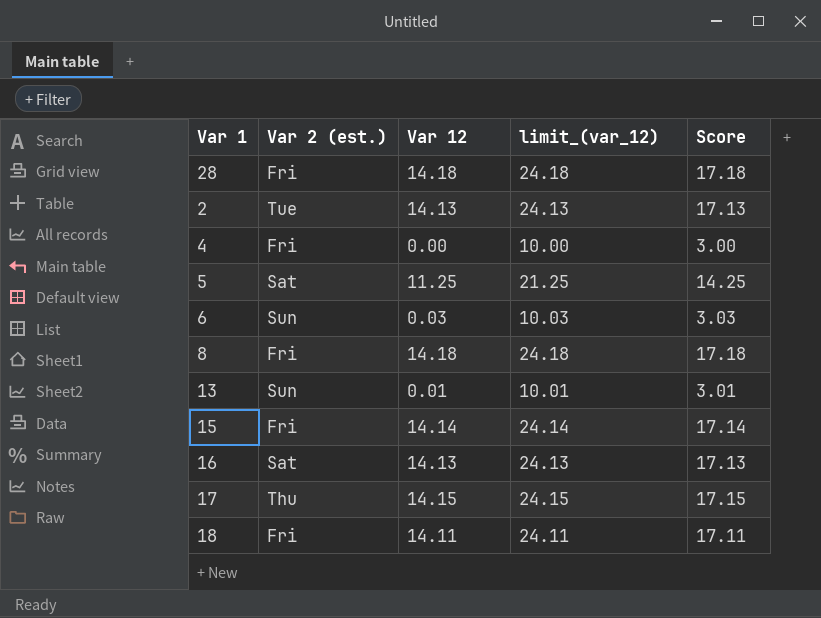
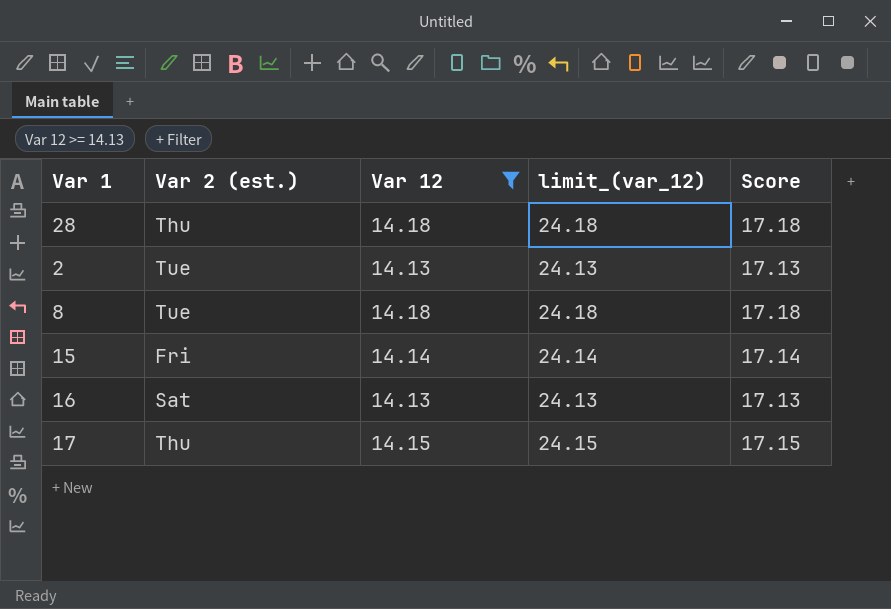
filter: none -> Var 12 >= 14.13
28 | Var 2 (est.): Fri -> Thu
8 | Var 2 (est.): Fri -> Tue

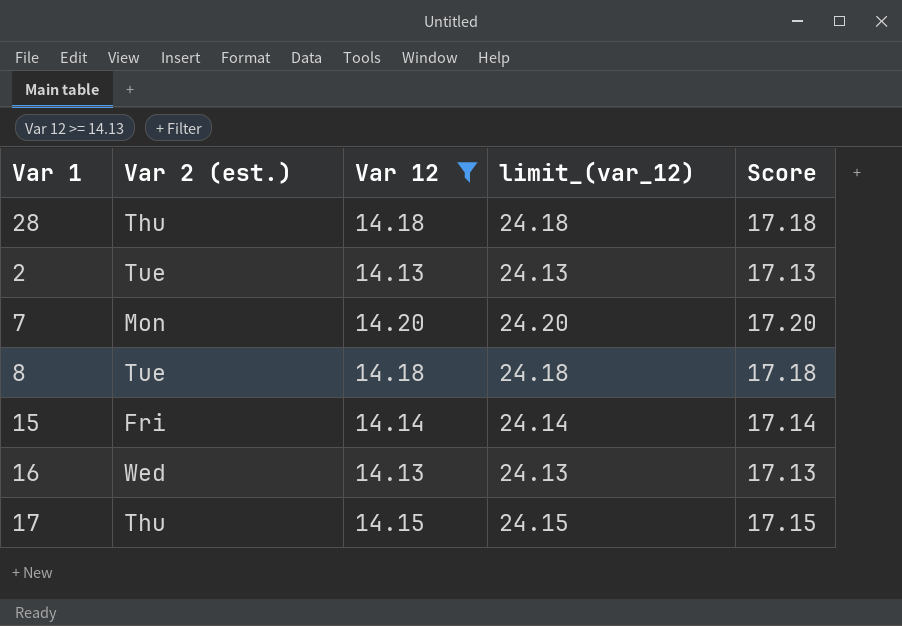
row 7: none -> Mon | 14.20 | 24.20 | 17.20
16 | Var 2 (est.): Sat -> Wed

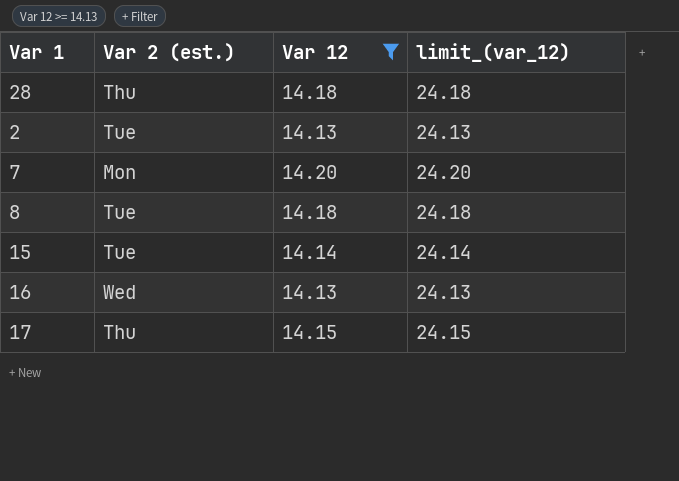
column Score | formula: [Var 12] + 3 -> none
15 | Var 2 (est.): Fri -> Tue

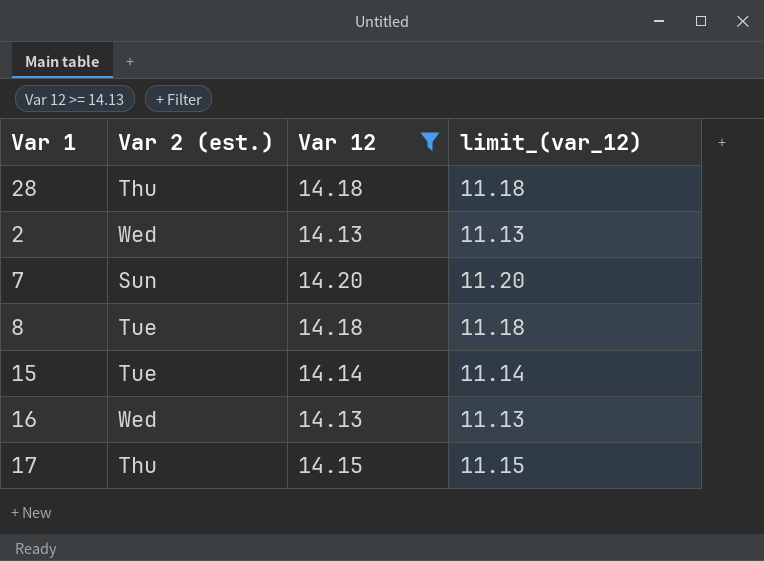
column limit_(var_12) | formula: [Var 12] + 10 -> [Var 12] - 3
2 | Var 2 (est.): Tue -> Wed
7 | Var 2 (est.): Mon -> Sun

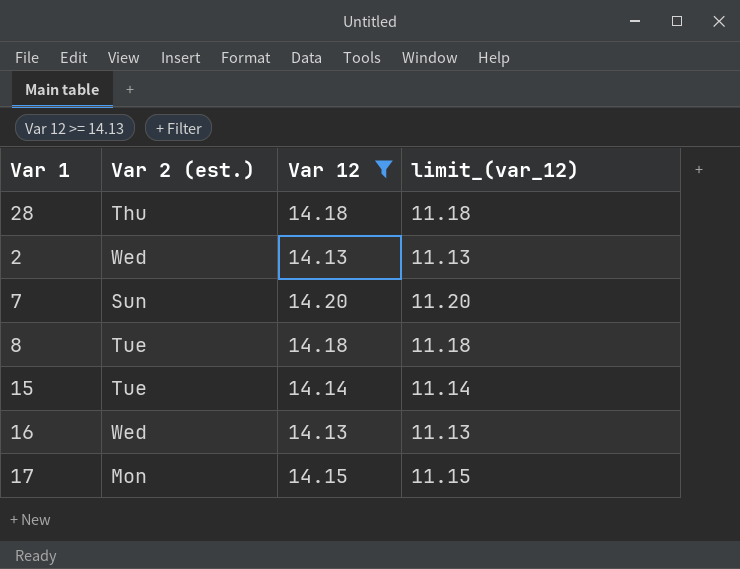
17 | Var 2 (est.): Thu -> Mon

